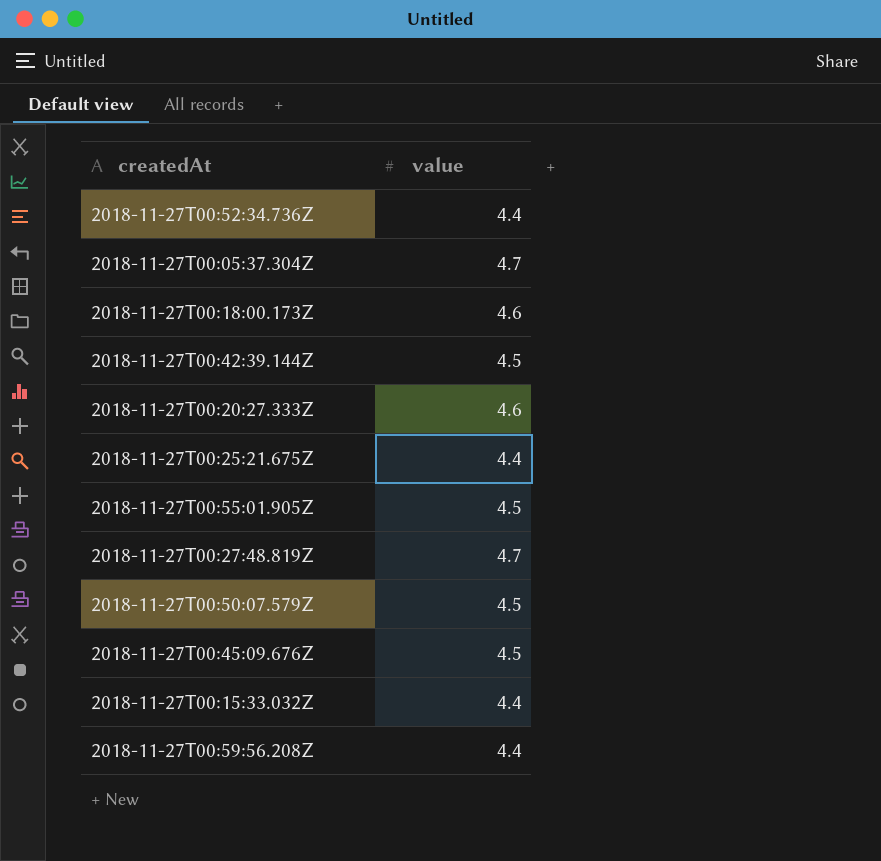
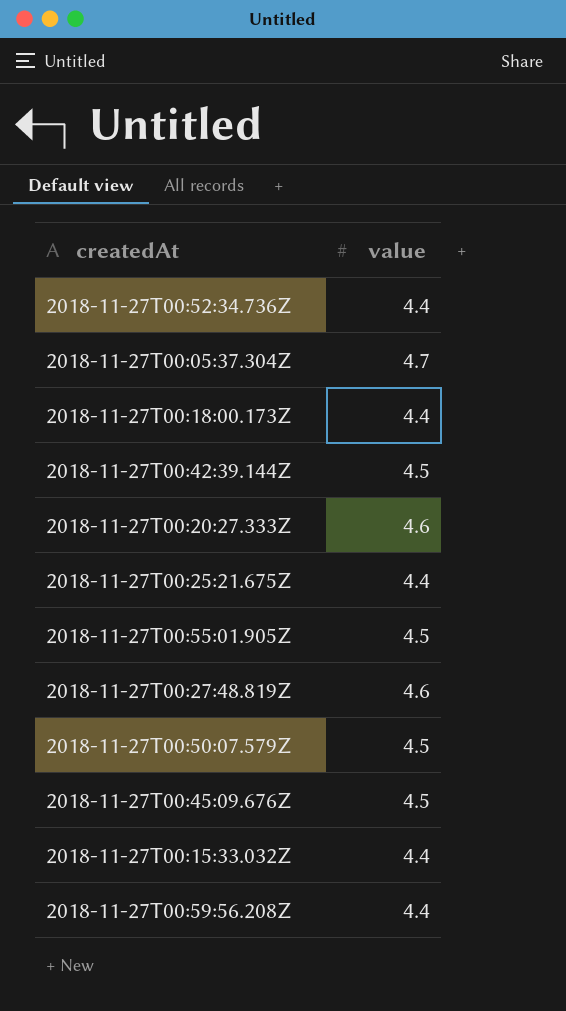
2018-11-27T00:18:00.173Z | value: 4.6 -> 4.4
2018-11-27T00:27:48.819Z | value: 4.7 -> 4.6

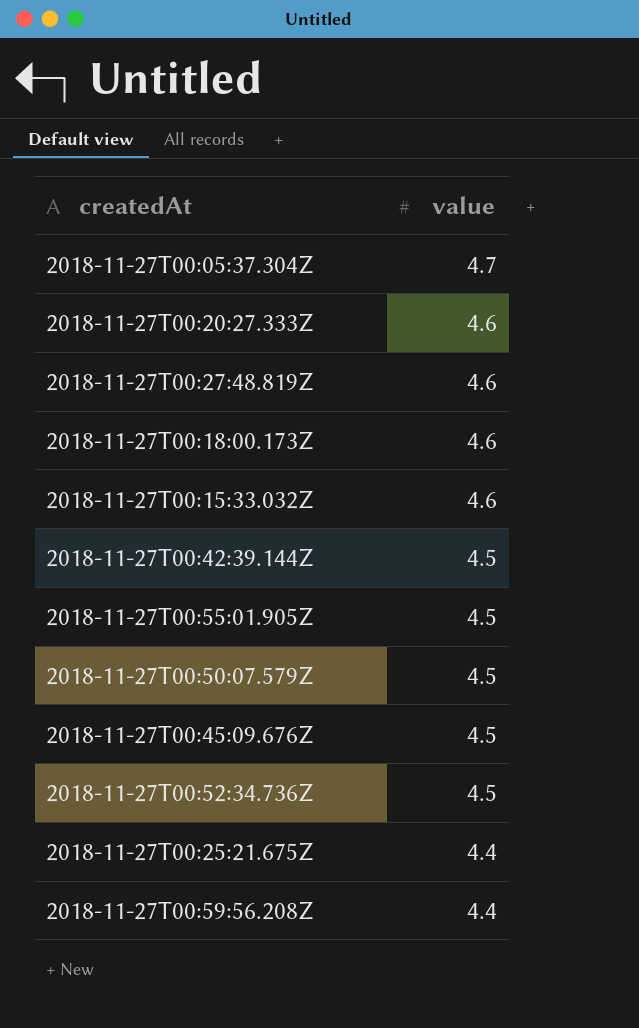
row order: none -> value descending
2018-11-27T00:18:00.173Z | value: 4.4 -> 4.6
2018-11-27T00:15:33.032Z | value: 4.4 -> 4.6
2018-11-27T00:52:34.736Z | value: 4.4 -> 4.5

